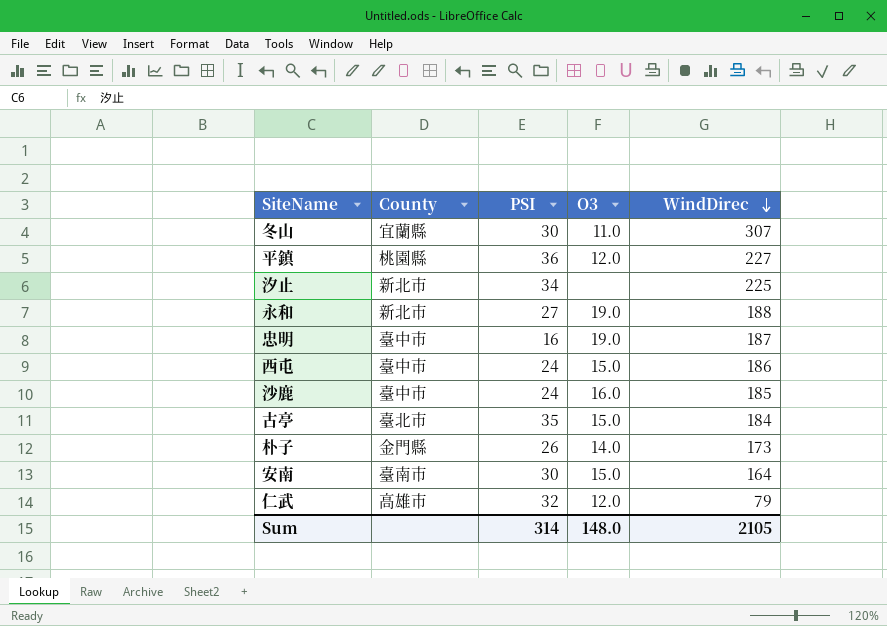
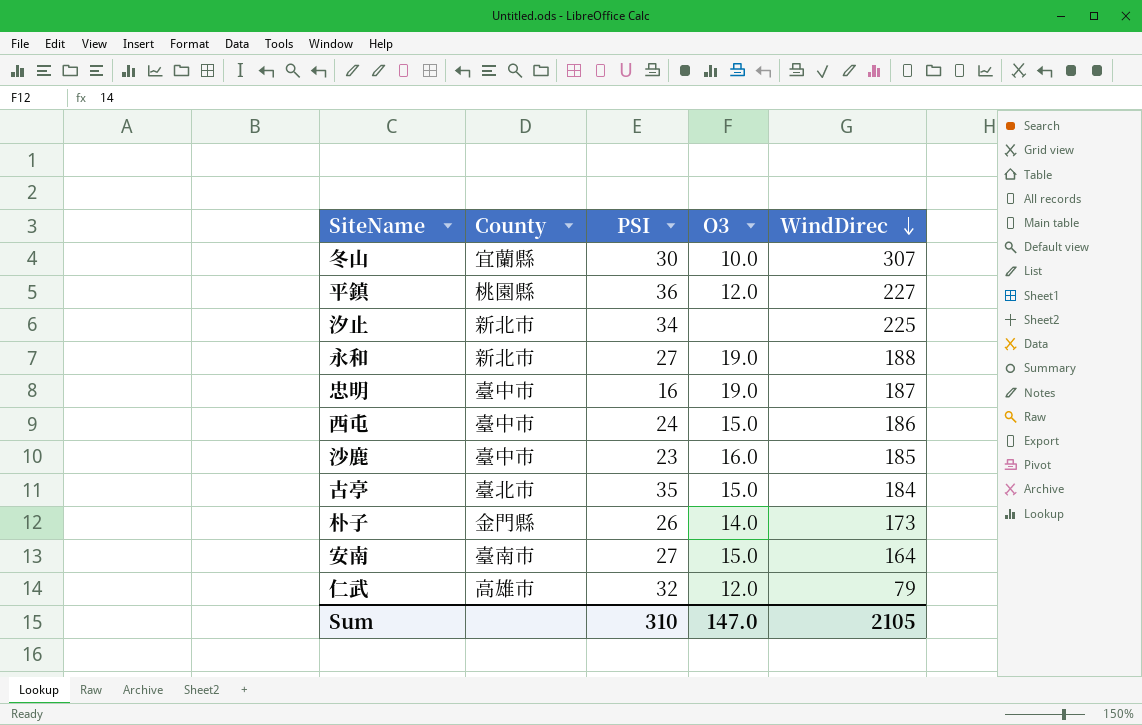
冬山 | O3: 11.0 -> 10.0
沙鹿 | PSI: 24 -> 23
安南 | PSI: 30 -> 27
Sum | PSI: 314 -> 310
Sum | O3: 148.0 -> 147.0

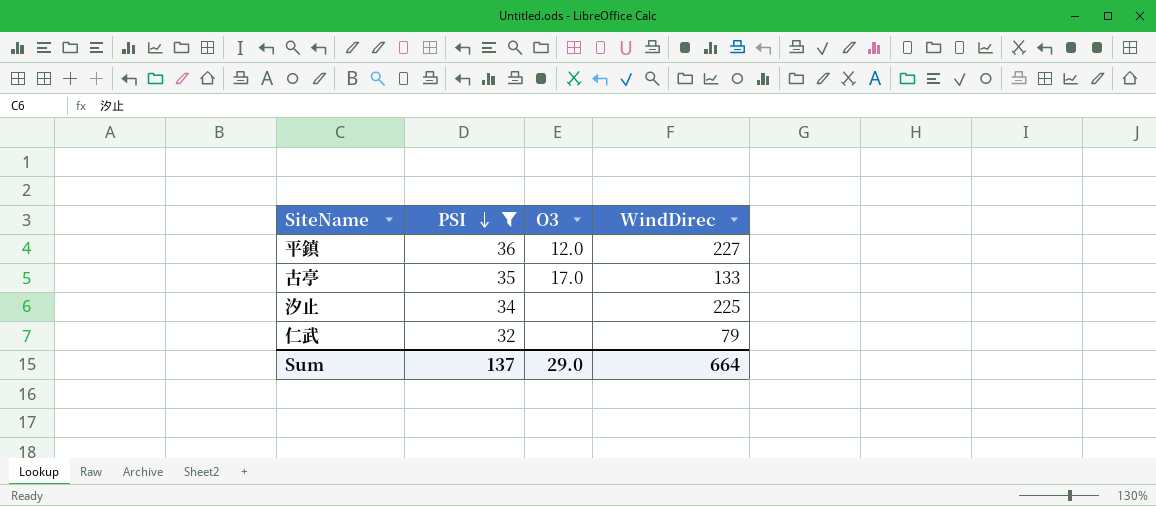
filter: none -> PSI >= 32
row order: WindDirec descending -> PSI descending
column County | position: 2 -> none
古亭 | O3: 15.0 -> 17.0
古亭 | WindDirec: 184 -> 133
仁武 | O3: 12.0 -> none
Sum | PSI: 310 -> 137
Sum | O3: 147.0 -> 29.0
Sum | WindDirec: 2105 -> 664

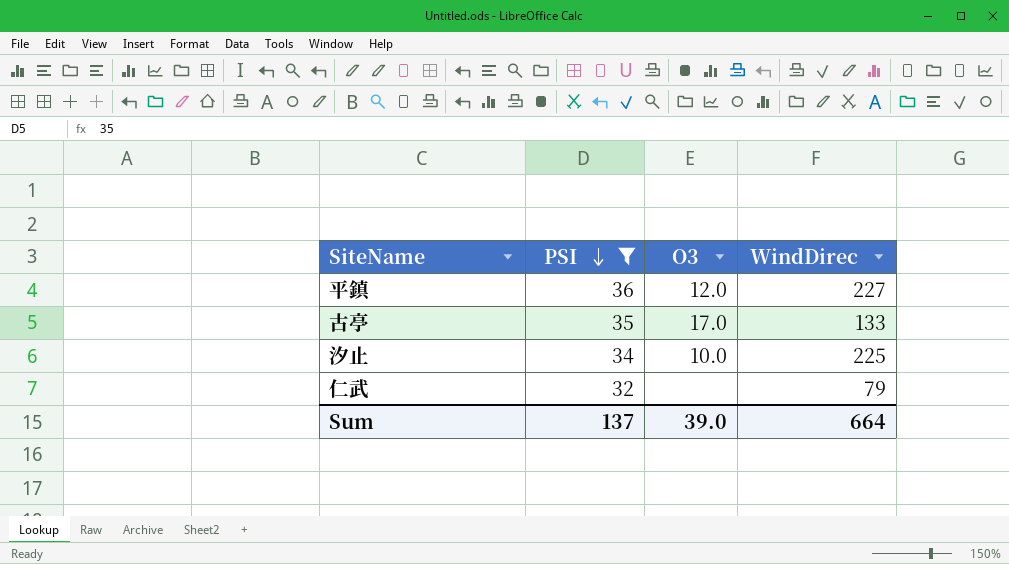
汐止 | O3: none -> 10.0
Sum | O3: 29.0 -> 39.0

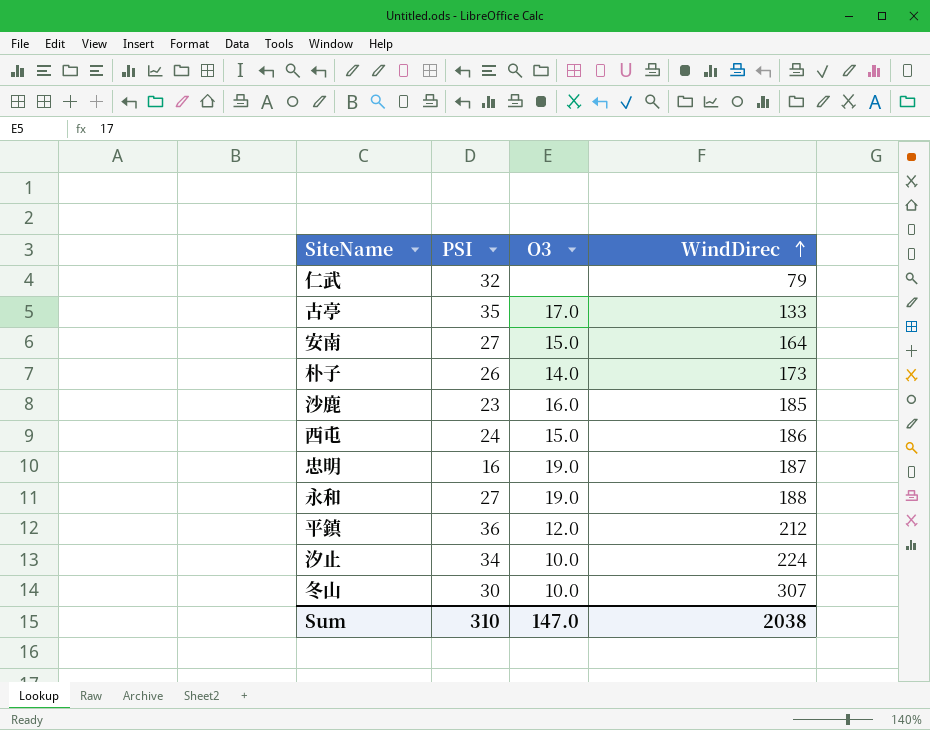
filter: PSI >= 32 -> none
row order: PSI descending -> WindDirec ascending
平鎮 | WindDirec: 227 -> 212
汐止 | WindDirec: 225 -> 224
Sum | PSI: 137 -> 310
Sum | O3: 39.0 -> 147.0
Sum | WindDirec: 664 -> 2038

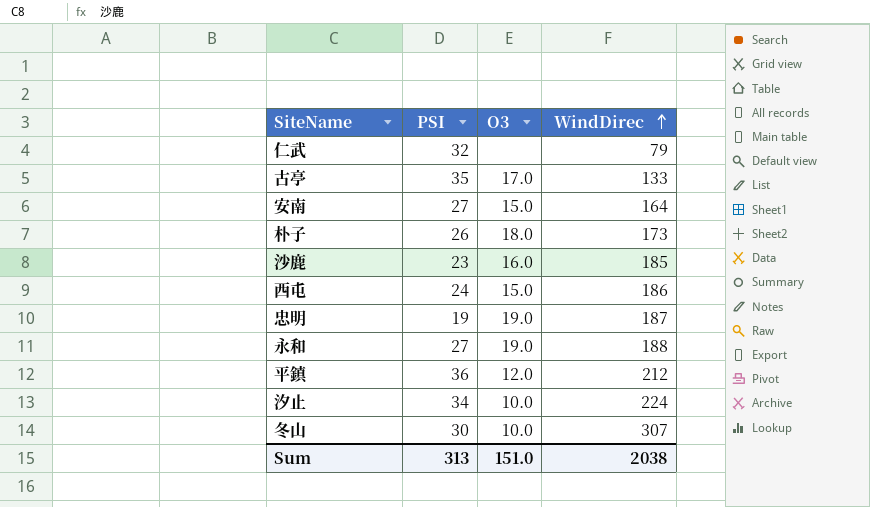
朴子 | O3: 14.0 -> 18.0
忠明 | PSI: 16 -> 19
Sum | PSI: 310 -> 313
Sum | O3: 147.0 -> 151.0

